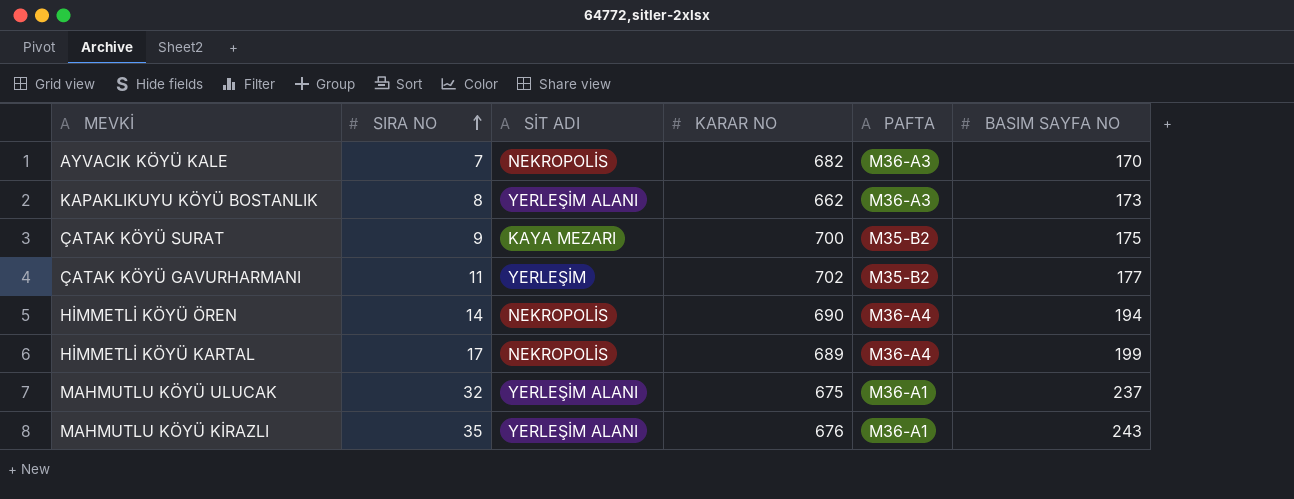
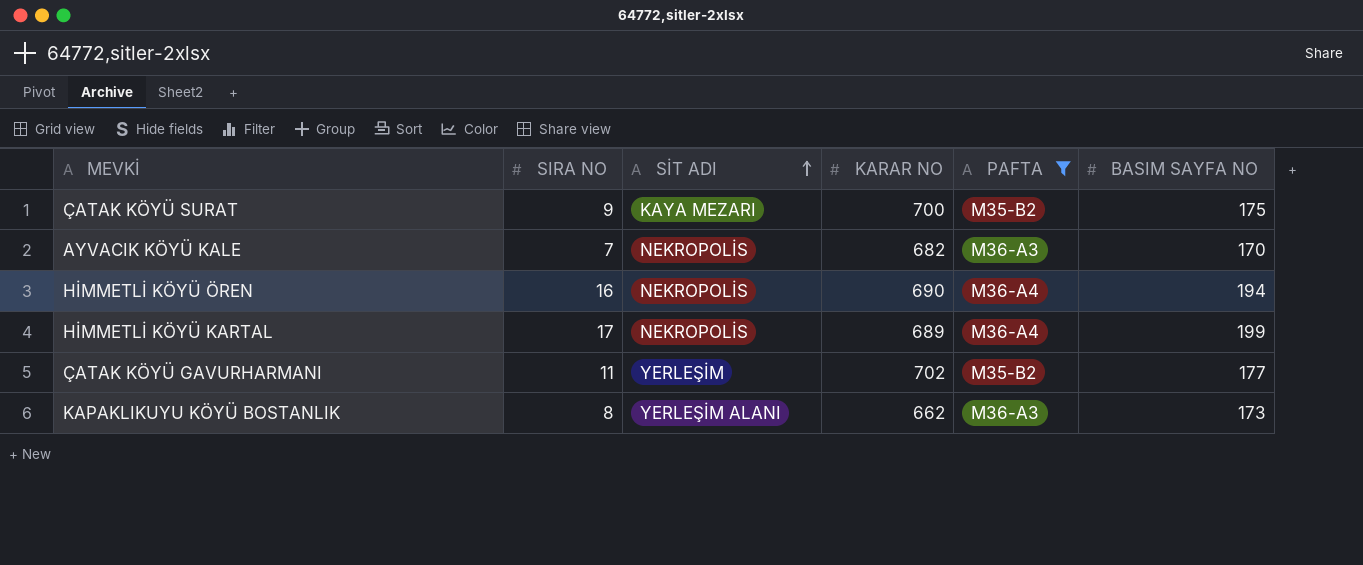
filter: none -> PAFTA != M36-A1
row order: SIRA NO ascending -> SİT ADI ascending
HİMMETLİ KÖYÜ ÖREN | SIRA NO: 14 -> 16

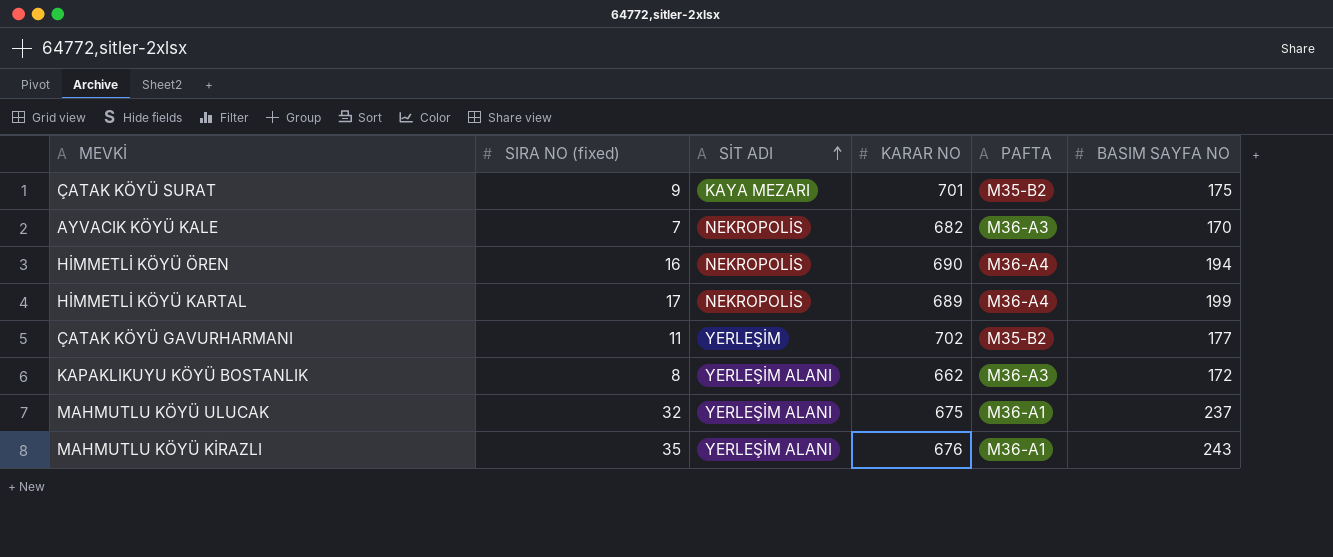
filter: PAFTA != M36-A1 -> none
column name: SIRA NO -> SIRA NO (fixed)
ÇATAK KÖYÜ SURAT | KARAR NO: 700 -> 701
KAPAKLIKUYU KÖYÜ BOSTANLIK | BASIM SAYFA NO: 173 -> 172

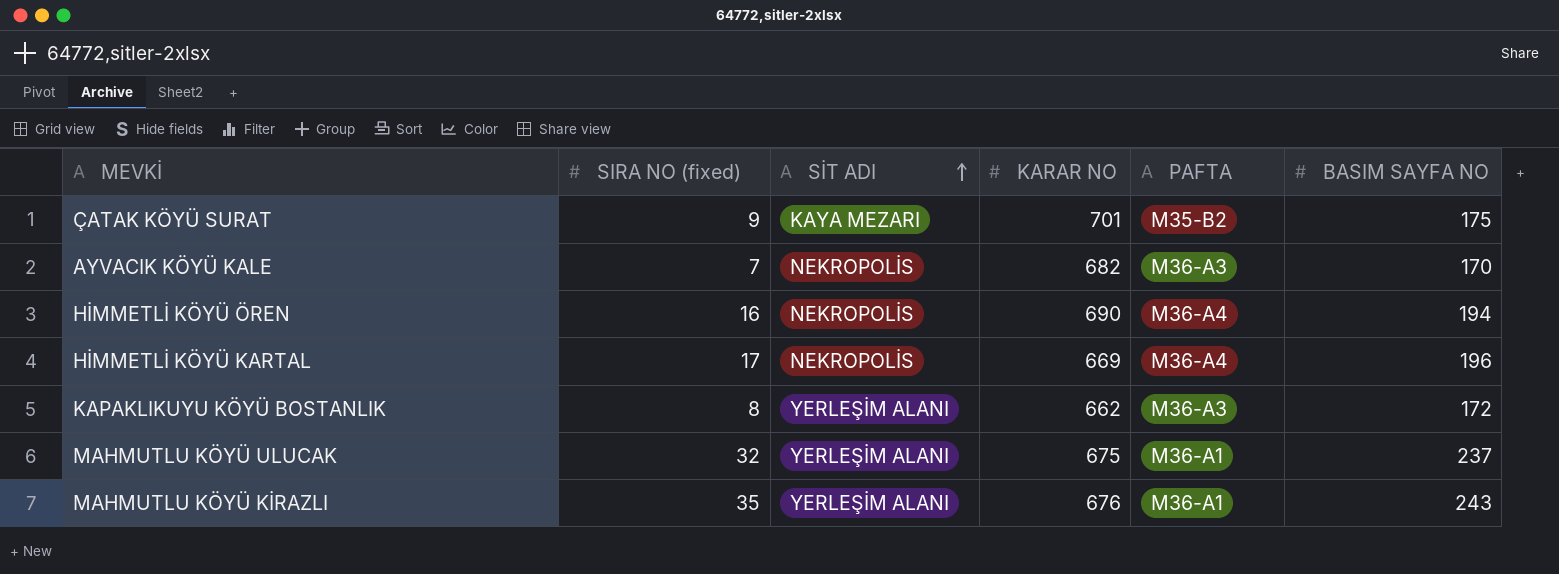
row ÇATAK KÖYÜ GAVURHARMANI: 11 | YERLEŞİM | 702 | M35-B2 | 177 -> none
HİMMETLİ KÖYÜ KARTAL | KARAR NO: 689 -> 669
HİMMETLİ KÖYÜ KARTAL | BASIM SAYFA NO: 199 -> 196

